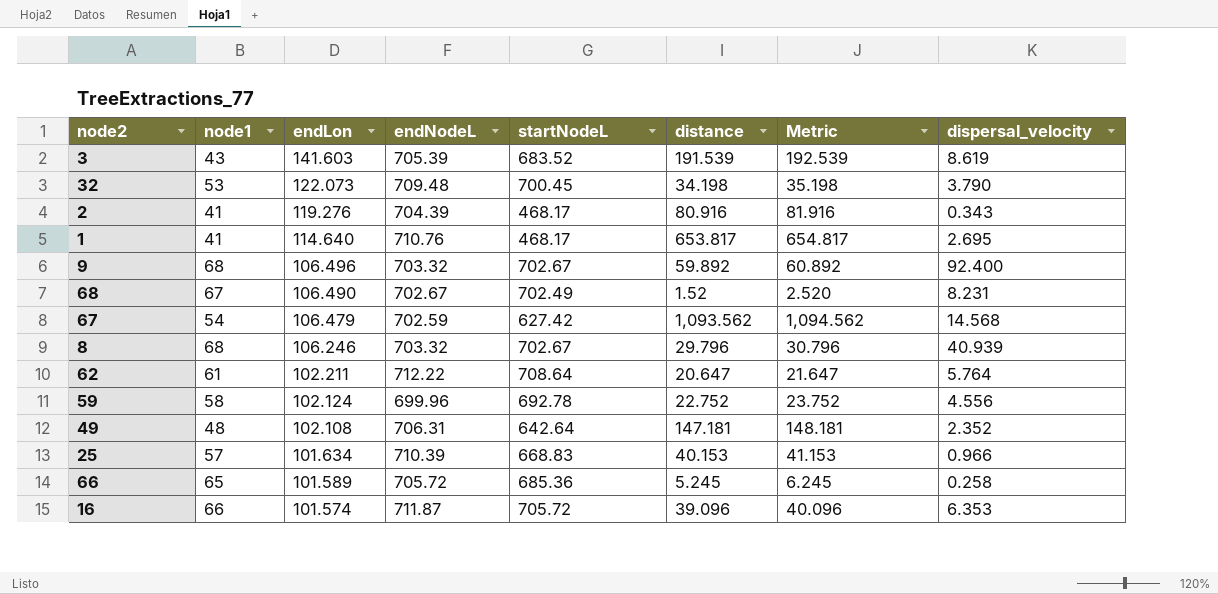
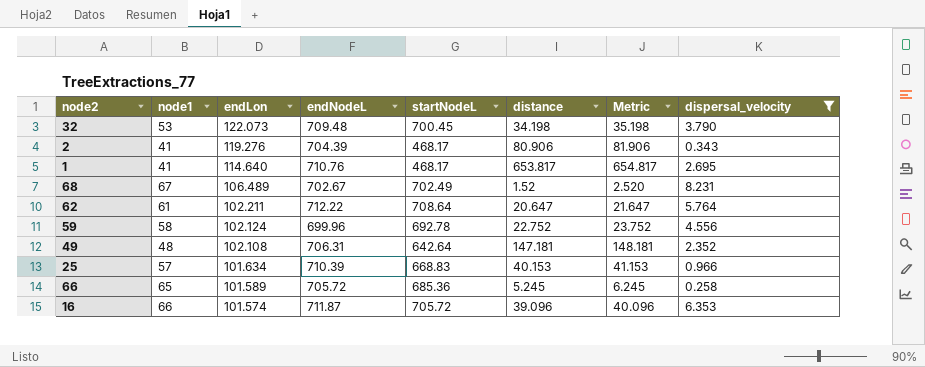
filter: none -> dispersal_velocity <= 8.231
2 | distance: 80.916 -> 80.906
2 | Metric: 81.916 -> 81.906
68 | endLon: 106.490 -> 106.489

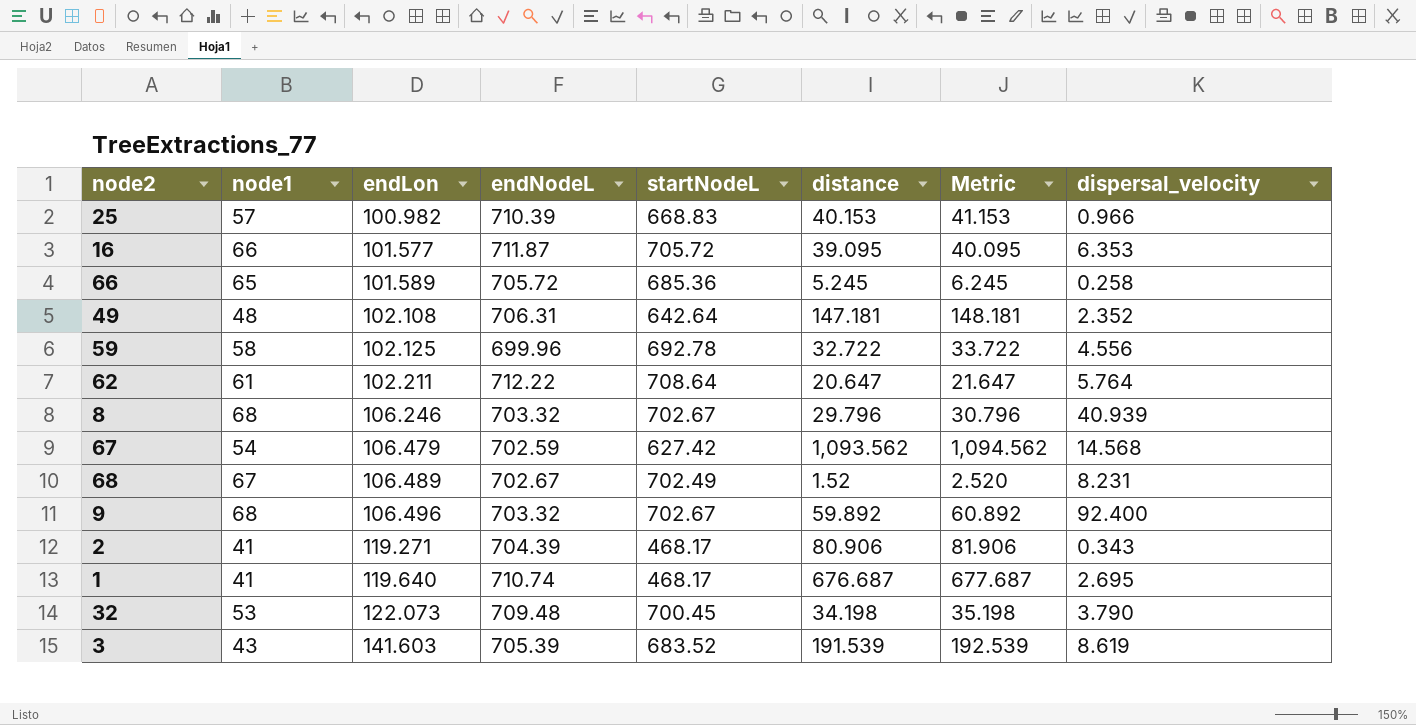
filter: dispersal_velocity <= 8.231 -> none
row order: endLon descending -> endLon ascending
25 | endLon: 101.634 -> 100.982
16 | endLon: 101.574 -> 101.577
16 | distance: 39.096 -> 39.095
16 | Metric: 40.096 -> 40.095
59 | endLon: 102.124 -> 102.125
59 | distance: 22.752 -> 32.722
59 | Metric: 23.752 -> 33.722
2 | endLon: 119.276 -> 119.271
1 | endLon: 114.640 -> 119.640
1 | endNodeL: 710.76 -> 710.74
1 | distance: 653.817 -> 676.687
1 | Metric: 654.817 -> 677.687

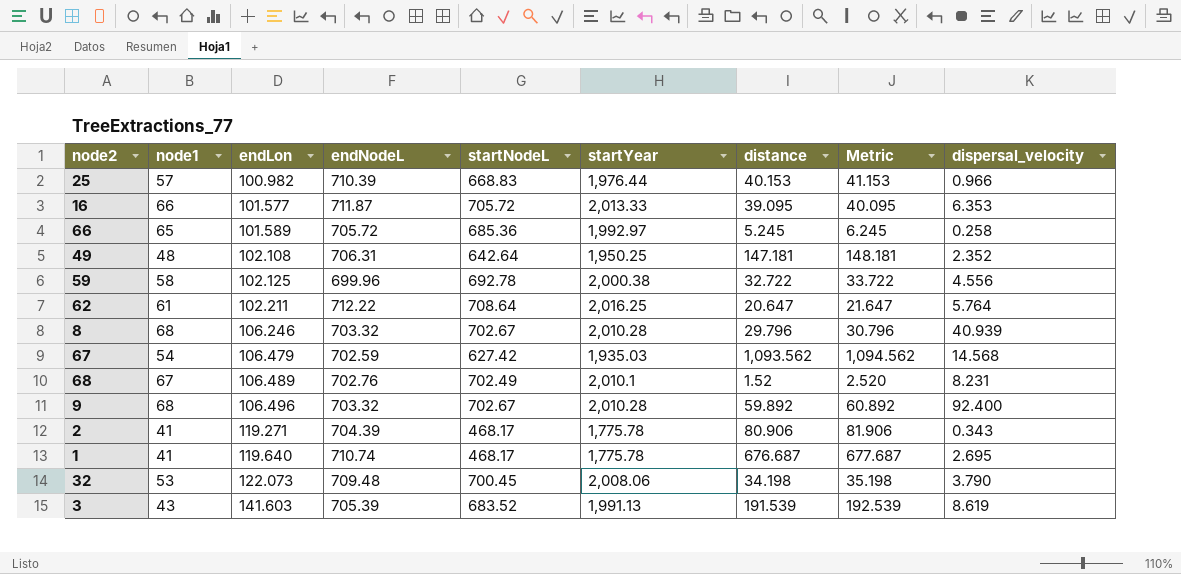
column startYear | position: none -> 6
68 | endNodeL: 702.67 -> 702.76

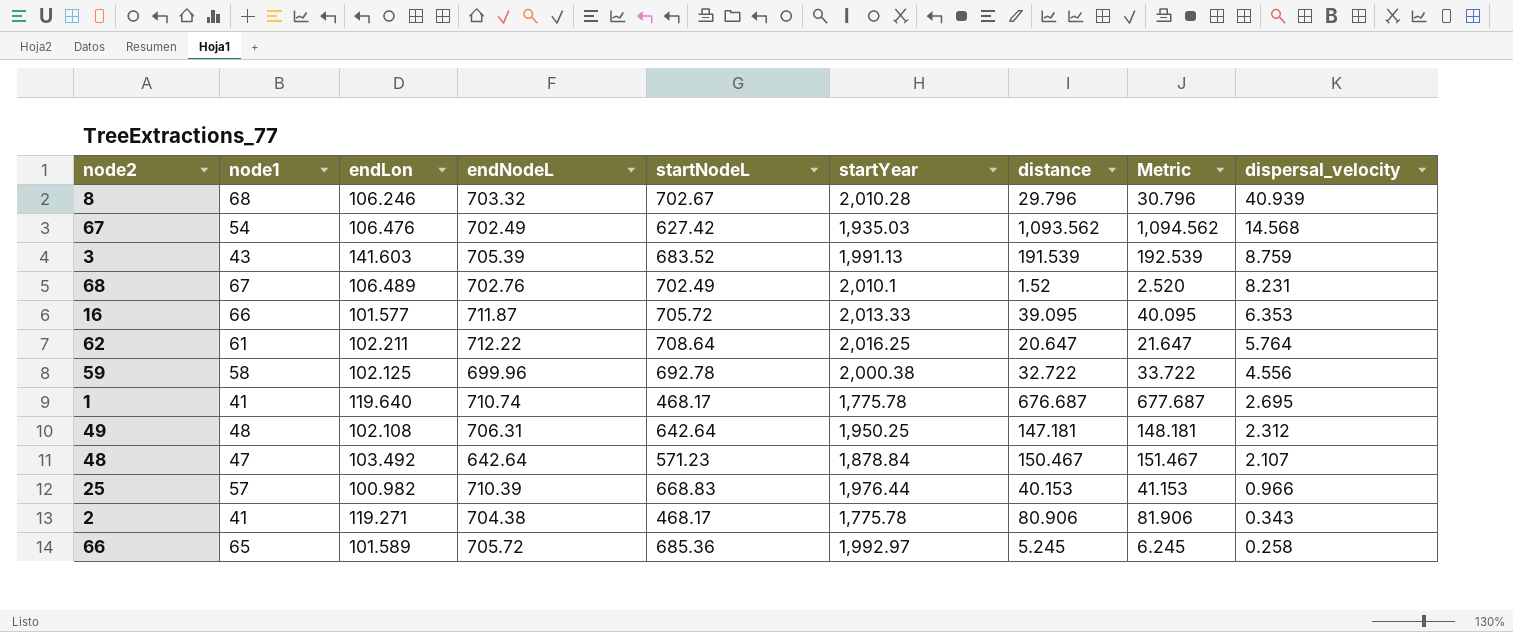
row order: endLon ascending -> dispersal_velocity descending
row 9: 68 | 106.496 | 703.32 | 702.67 | 2,010.28 | 59.892 | 60.892 | 92.400 -> none
row 32: 53 | 122.073 | 709.48 | 700.45 | 2,008.06 | 34.198 | 35.198 | 3.790 -> none
67 | endLon: 106.479 -> 106.476
67 | endNodeL: 702.59 -> 702.49
3 | dispersal_velocity: 8.619 -> 8.759
49 | dispersal_velocity: 2.352 -> 2.312
row 48: none -> 47 | 103.492 | 642.64 | 571.23 | 1,878.84 | 150.467 | 151.467 | 2.107
2 | endNodeL: 704.39 -> 704.38

